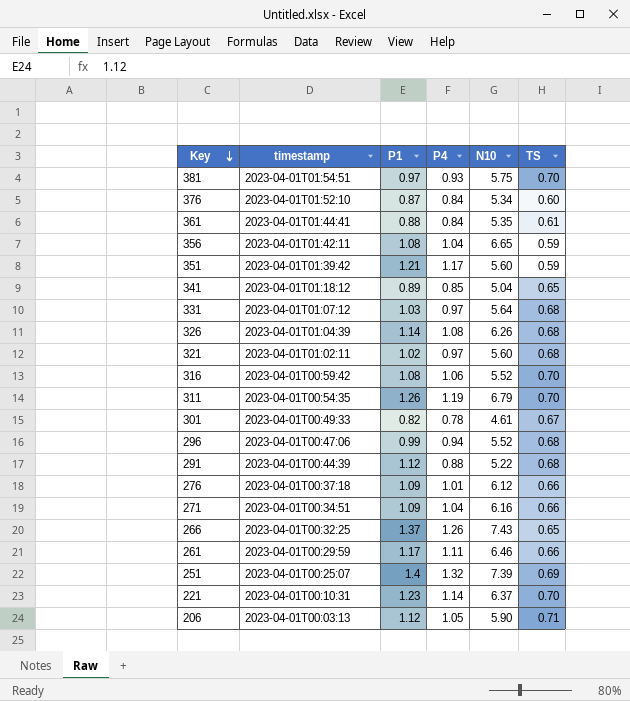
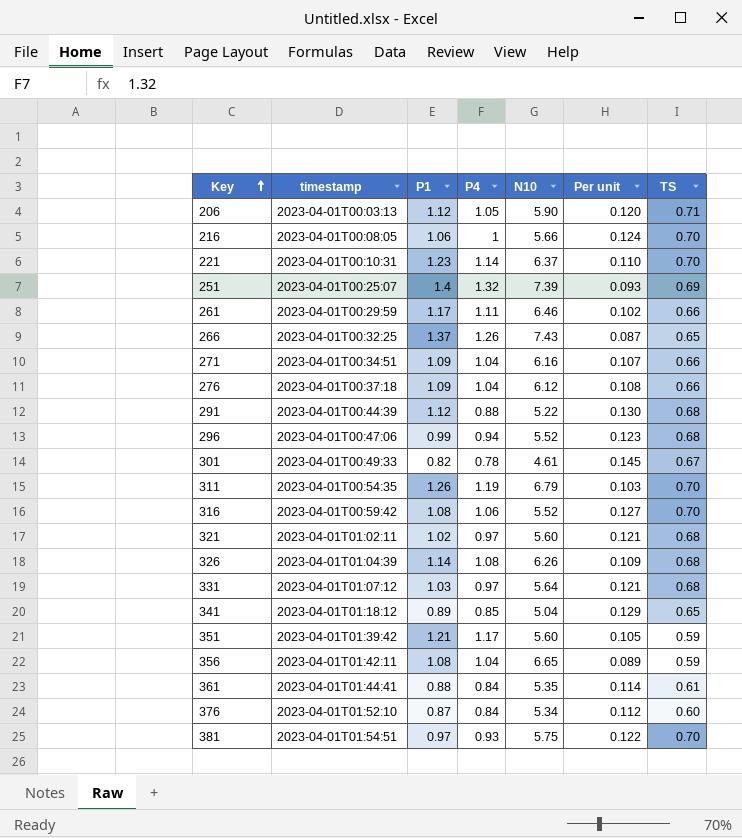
row order: Key descending -> Key ascending
column Per unit | formula: none -> [TS] / [N10]
row 216: none -> 2023-04-01T00:08:05 | 1.06 | 1 | 5.66 | 0.124 | 0.70
276 | P4: 1.01 -> 1.04

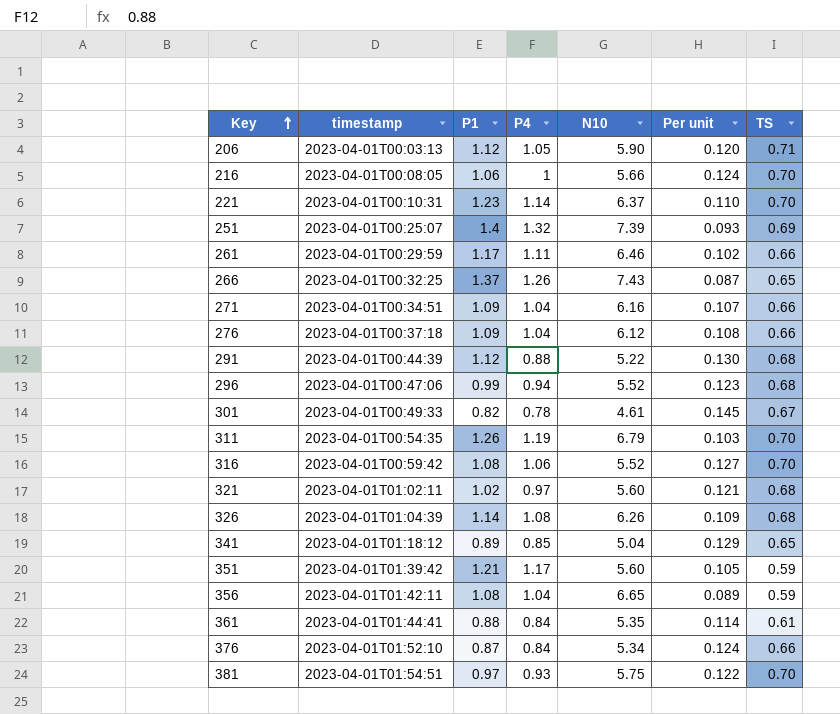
row 331: 2023-04-01T01:07:12 | 1.03 | 0.97 | 5.64 | 0.121 | 0.68 -> none
376 | Per unit: 0.112 -> 0.124
376 | TS: 0.60 -> 0.66

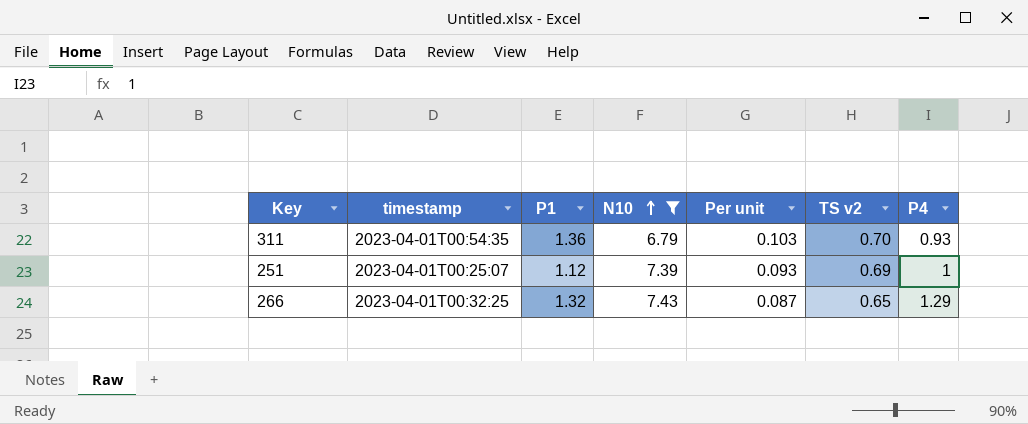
filter: none -> N10 >= 6.79
row order: Key ascending -> N10 ascending
column name: TS -> TS v2
column P4 | position: 4 -> 7
311 | P1: 1.26 -> 1.36
311 | P4: 1.19 -> 0.93
251 | P1: 1.4 -> 1.12
251 | P4: 1.32 -> 1
266 | P1: 1.37 -> 1.32
266 | P4: 1.26 -> 1.29

